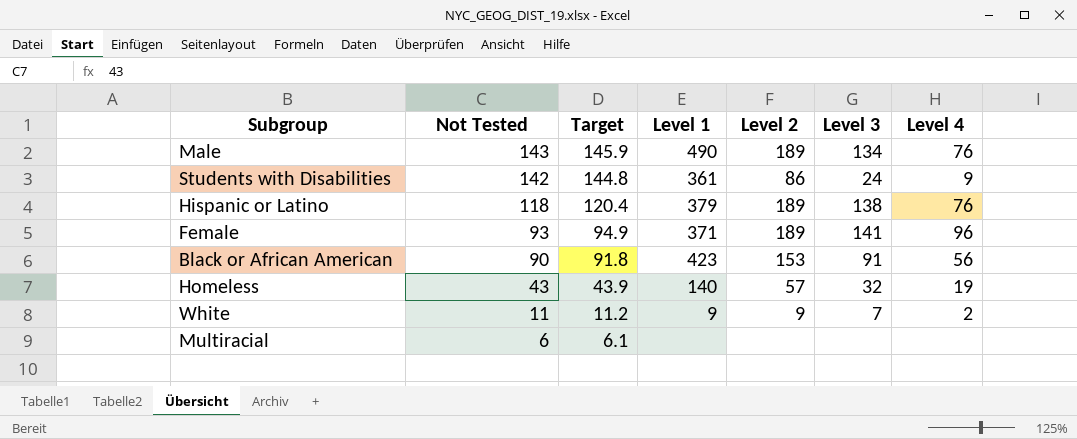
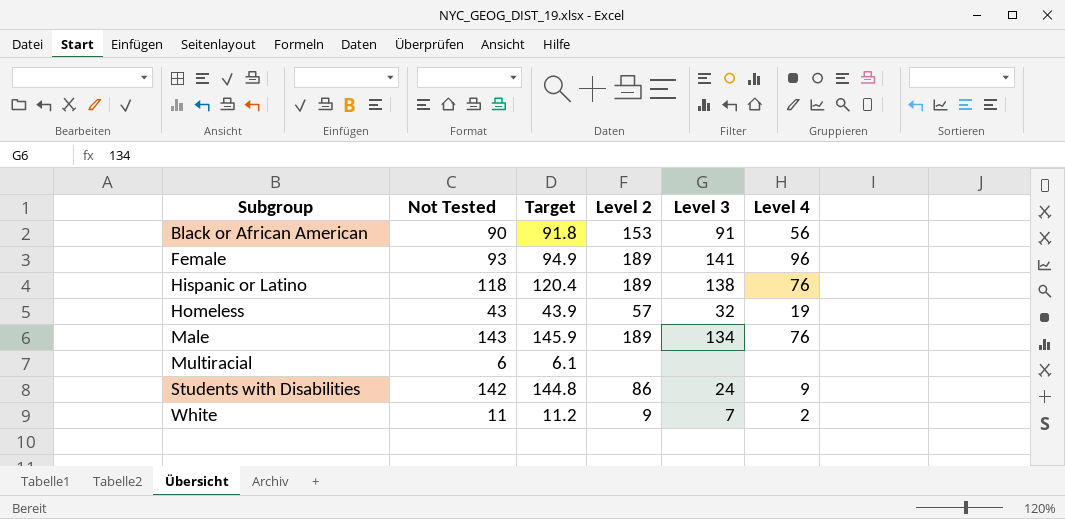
row order: Not Tested descending -> Subgroup ascending
column Level 1 | position: 4 -> none

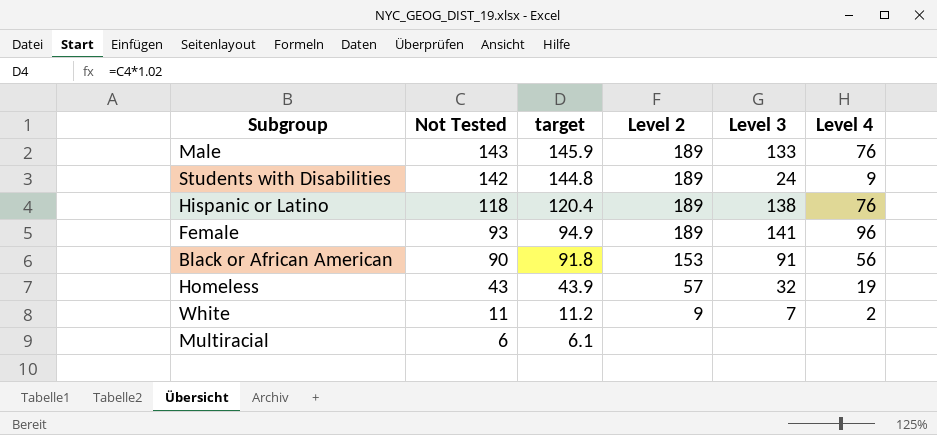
row order: Subgroup ascending -> Not Tested descending
column name: Target -> target
Male | Level 3: 134 -> 133
Students with Disabilities | Level 2: 86 -> 189

